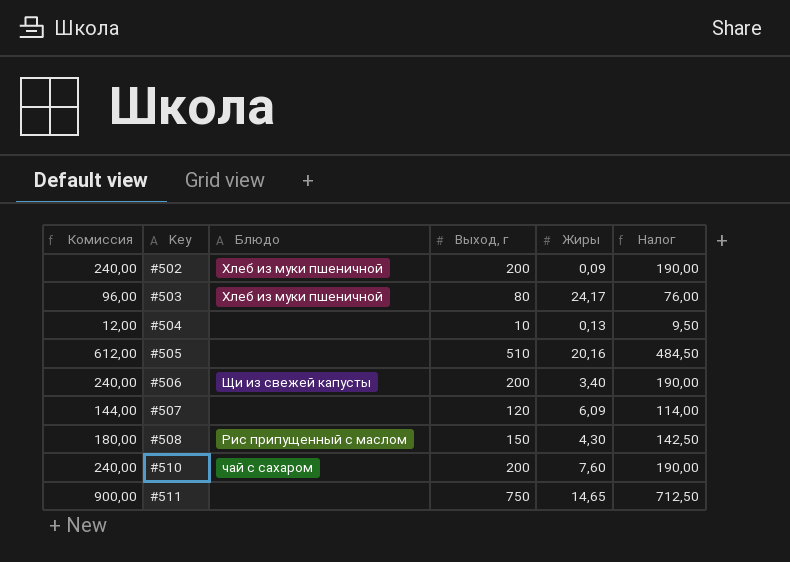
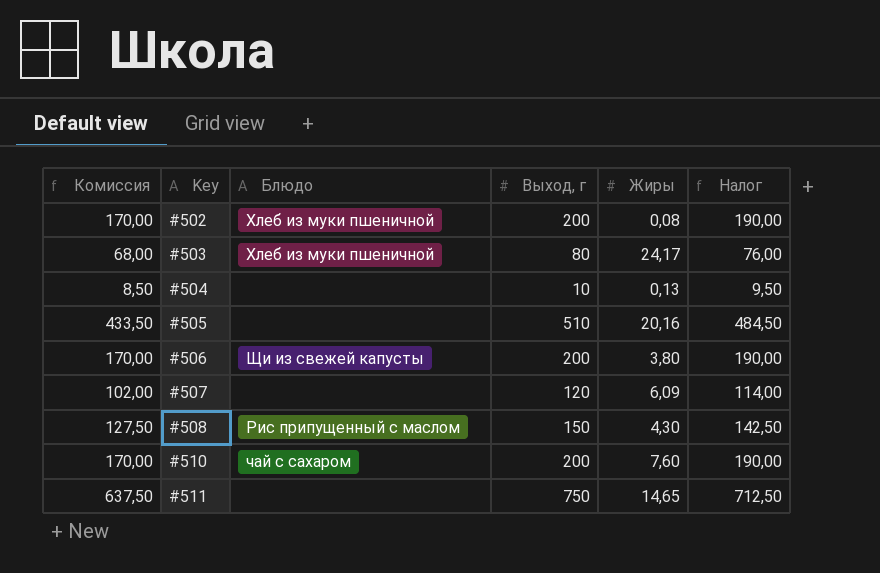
column Комиссия | formula: [Выход, г] * 1,2 -> [Выход, г] * 0,85
#502 | Жиры: 0,09 -> 0,08
#506 | Жиры: 3,40 -> 3,80

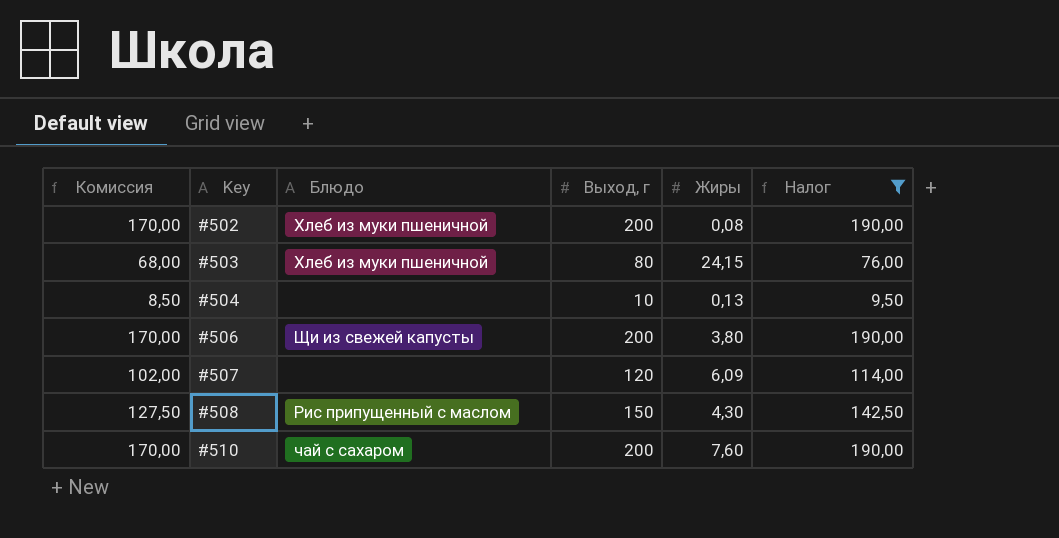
filter: none -> Налог <= 190,00
#503 | Жиры: 24,17 -> 24,15

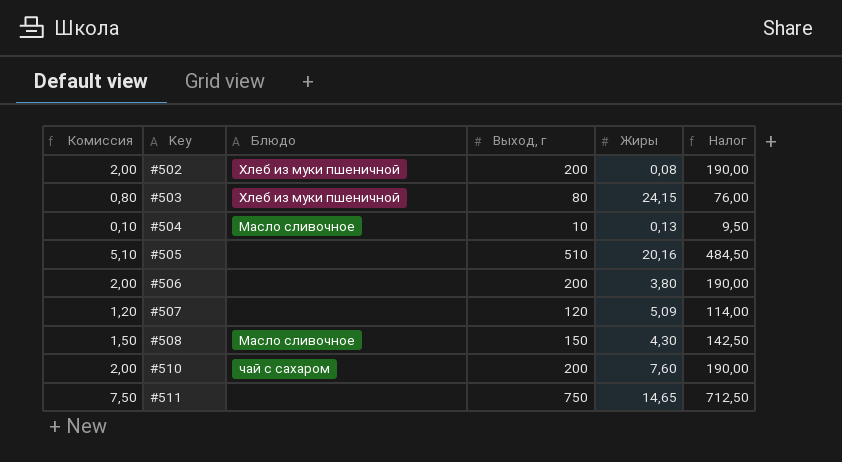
filter: Налог <= 190,00 -> none
column Комиссия | formula: [Выход, г] * 0,85 -> [Выход, г] * 0,01
#504 | Блюдо: none -> Масло сливочное
#506 | Блюдо: Щи из свежей капусты -> none
#507 | Жиры: 6,09 -> 5,09
#508 | Блюдо: Рис припущенный с маслом -> Масло сливочное

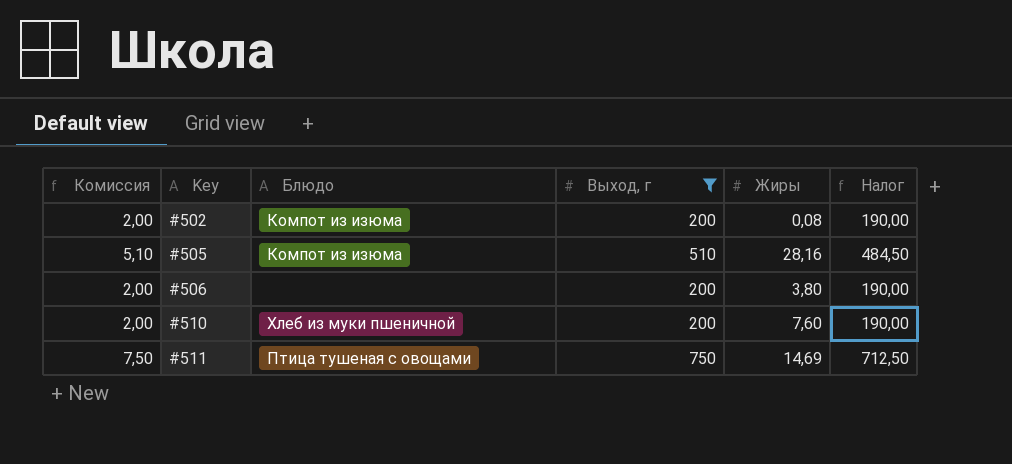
filter: none -> Выход, г >= 200
#502 | Блюдо: Хлеб из муки пшеничной -> Компот из изюма
#505 | Блюдо: none -> Компот из изюма
#505 | Жиры: 20,16 -> 28,16
#510 | Блюдо: чай с сахаром -> Хлеб из муки пшеничной
#511 | Блюдо: none -> Птица тушеная с овощами
#511 | Жиры: 14,65 -> 14,69

